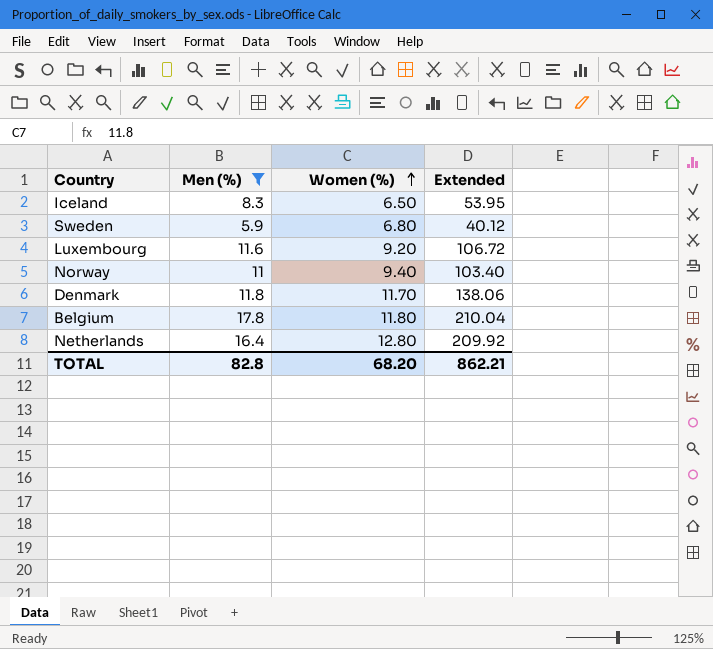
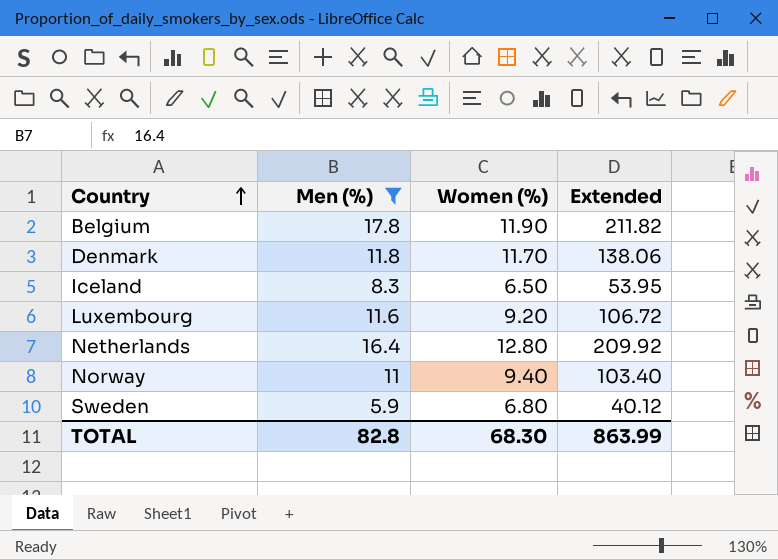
row order: Women (%) ascending -> Country ascending
Belgium | Women (%): 11.80 -> 11.90
Belgium | Extended: 210.04 -> 211.82
TOTAL | Women (%): 68.20 -> 68.30
TOTAL | Extended: 862.21 -> 863.99

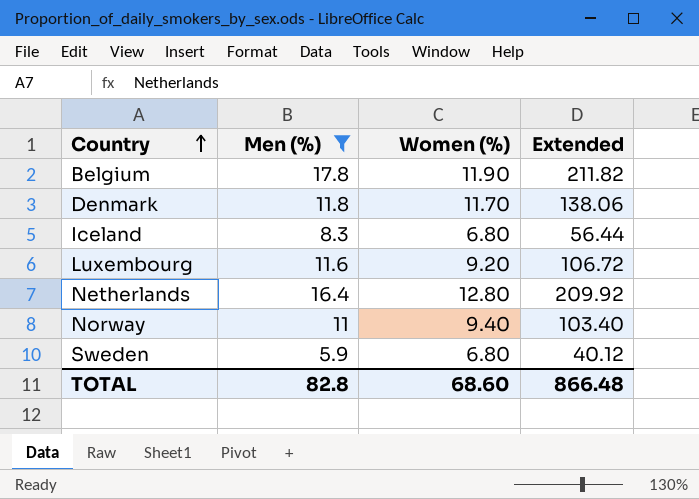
Iceland | Women (%): 6.50 -> 6.80
Iceland | Extended: 53.95 -> 56.44
TOTAL | Women (%): 68.30 -> 68.60
TOTAL | Extended: 863.99 -> 866.48

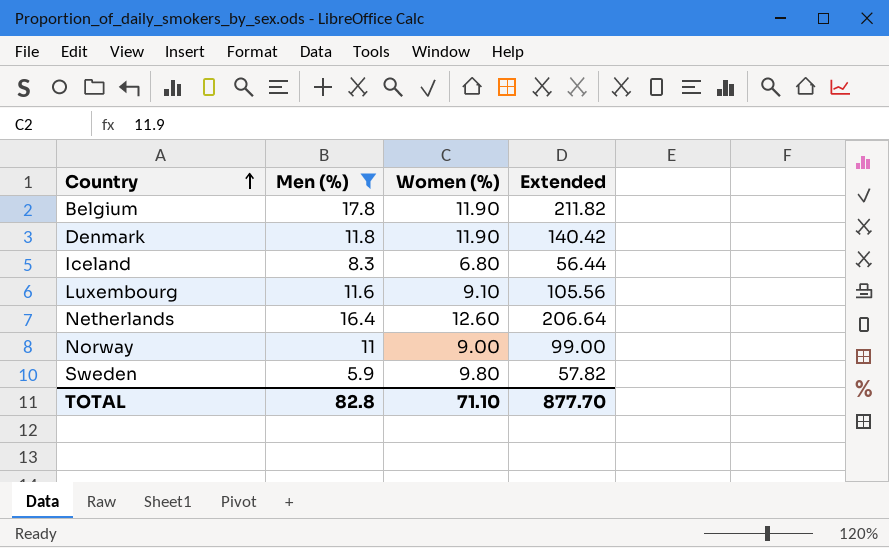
Denmark | Women (%): 11.70 -> 11.90
Denmark | Extended: 138.06 -> 140.42
Luxembourg | Women (%): 9.20 -> 9.10
Luxembourg | Extended: 106.72 -> 105.56
Netherlands | Women (%): 12.80 -> 12.60
Netherlands | Extended: 209.92 -> 206.64
Norway | Women (%): 9.40 -> 9.00
Norway | Extended: 103.40 -> 99.00
Sweden | Women (%): 6.80 -> 9.80
Sweden | Extended: 40.12 -> 57.82
TOTAL | Women (%): 68.60 -> 71.10
TOTAL | Extended: 866.48 -> 877.70

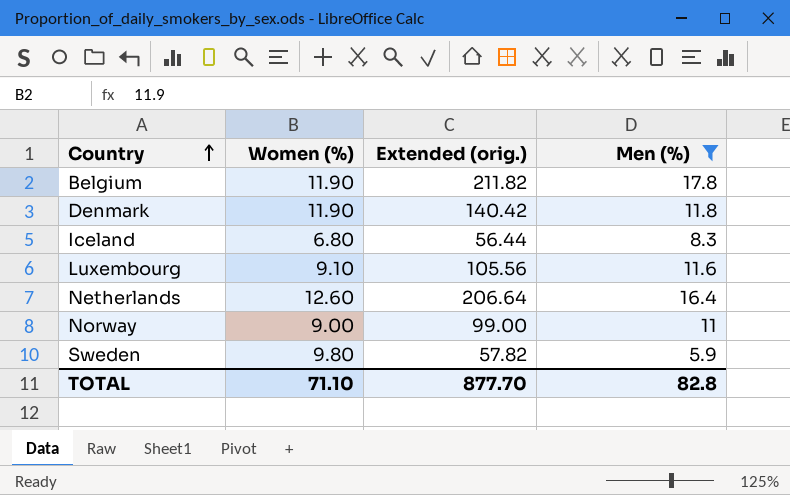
column name: Extended -> Extended (orig.)
column Men (%) | position: 2 -> 4

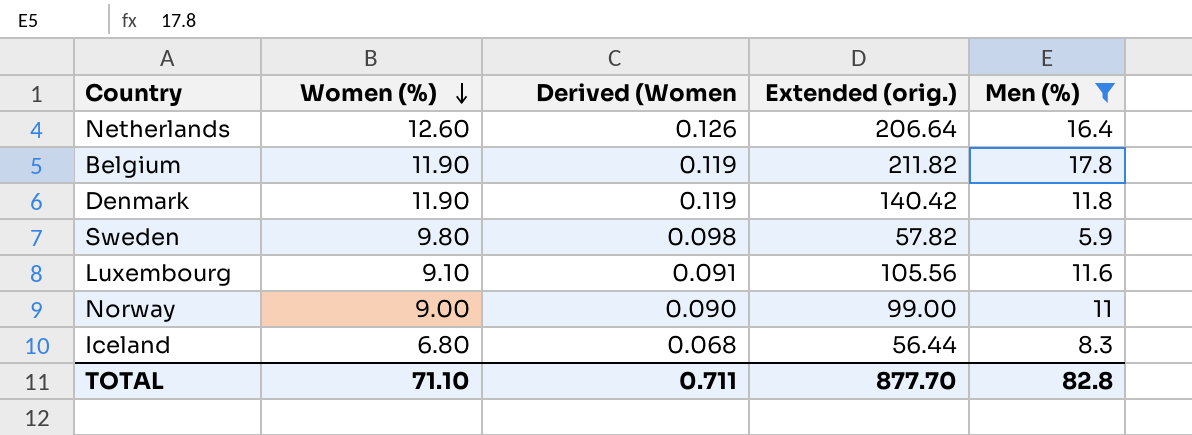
row order: Country ascending -> Women (%) descending
column Derived (Women | formula: none -> [Women (%)] * 0.01

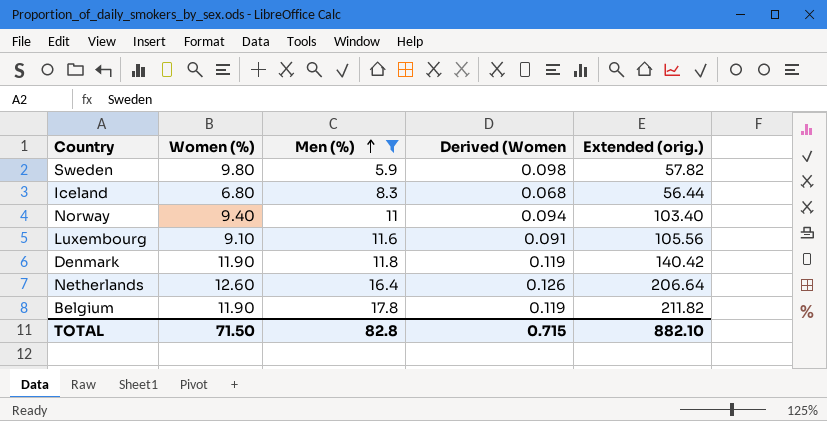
row order: Women (%) descending -> Men (%) ascending
column Men (%) | position: 5 -> 3
Norway | Women (%): 9.00 -> 9.40
Norway | Derived (Women: 0.090 -> 0.094
Norway | Extended (orig.): 99.00 -> 103.40
TOTAL | Women (%): 71.10 -> 71.50
TOTAL | Derived (Women: 0.711 -> 0.715
TOTAL | Extended (orig.): 877.70 -> 882.10

